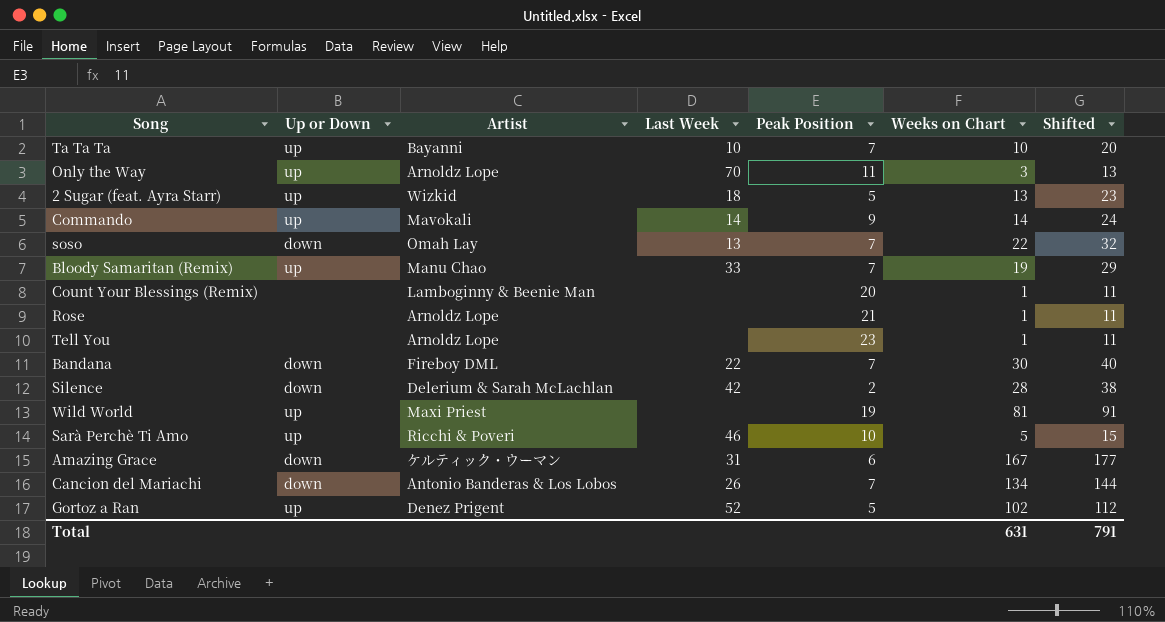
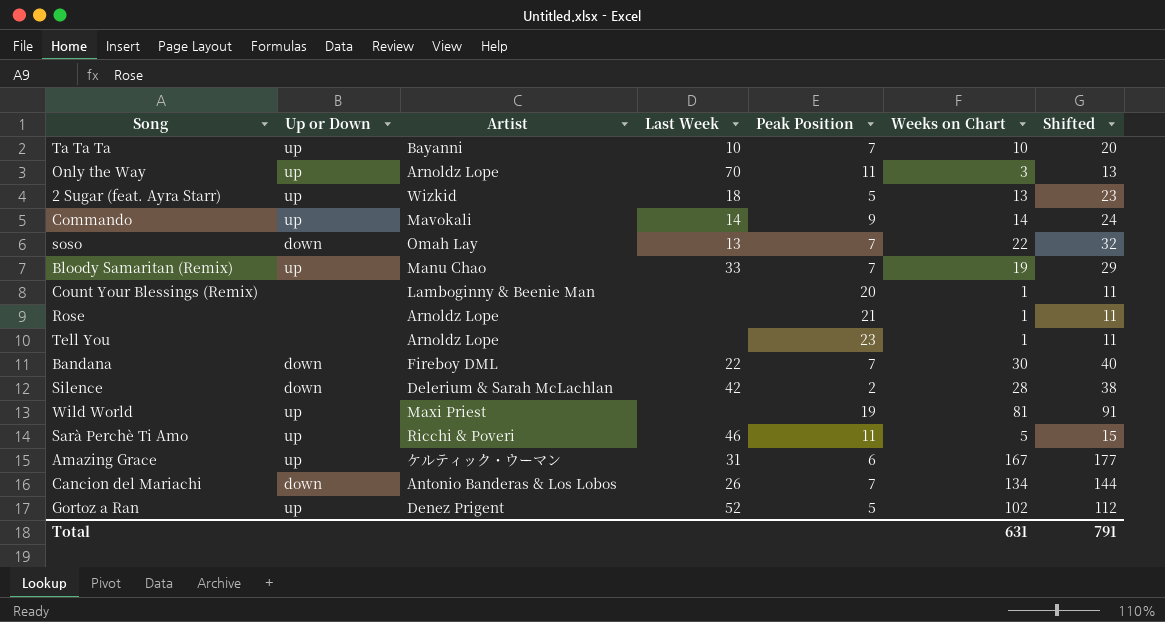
Sarà Perchè Ti Amo | Peak Position: 10 -> 11
Amazing Grace | Up or Down: down -> up

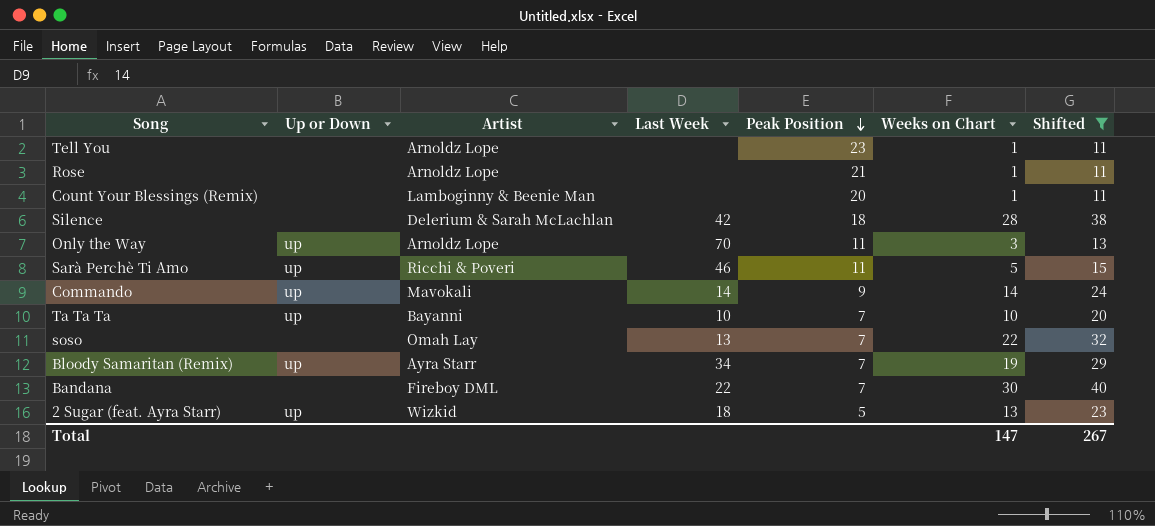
filter: none -> Shifted <= 40
row order: none -> Peak Position descending
Silence | Up or Down: down -> none
Silence | Peak Position: 2 -> 18
soso | Up or Down: down -> none
Bloody Samaritan (Remix) | Artist: Manu Chao -> Ayra Starr
Bloody Samaritan (Remix) | Last Week: 33 -> 34
Bandana | Up or Down: down -> none
Total | Weeks on Chart: 631 -> 147
Total | Shifted: 791 -> 267

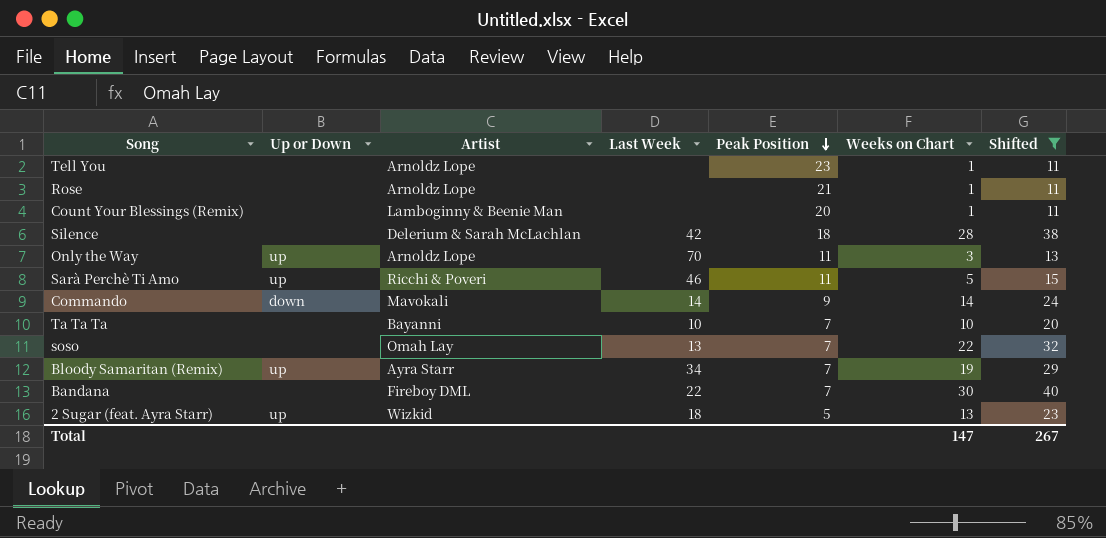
Commando | Up or Down: up -> down
Ta Ta Ta | Up or Down: up -> none

